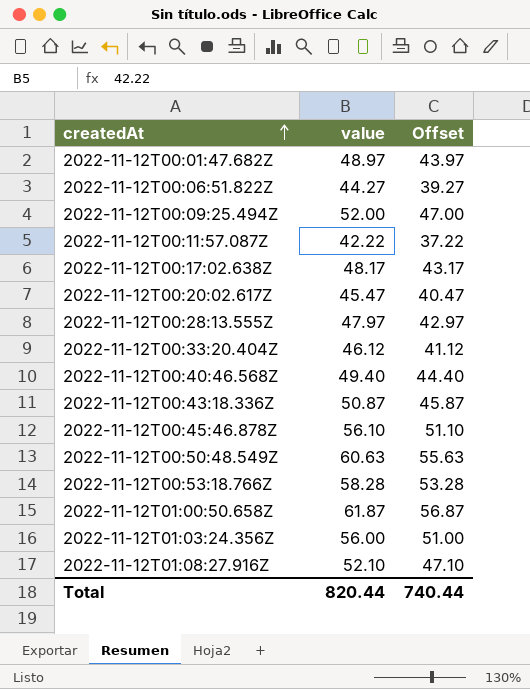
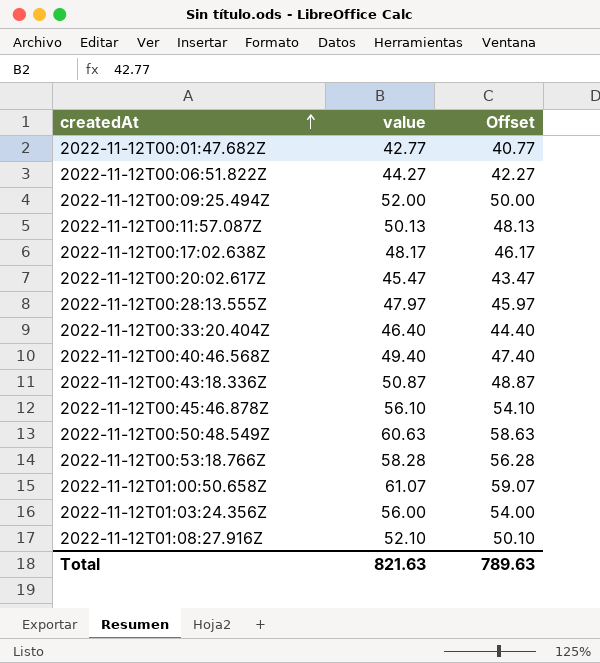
column Offset | formula: [value] - 5 -> [value] - 2
2022-11-12T00:01:47.682Z | value: 48.97 -> 42.77
2022-11-12T00:11:57.087Z | value: 42.22 -> 50.13
2022-11-12T00:33:20.404Z | value: 46.12 -> 46.40
2022-11-12T01:00:50.658Z | value: 61.87 -> 61.07
Total | value: 820.44 -> 821.63
Total | Offset: 740.44 -> 789.63

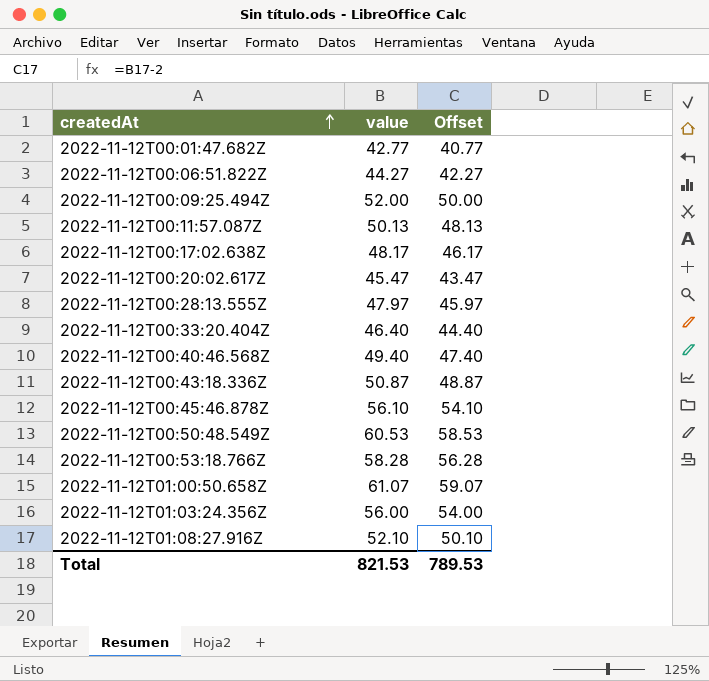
2022-11-12T00:50:48.549Z | value: 60.63 -> 60.53
2022-11-12T00:50:48.549Z | Offset: 58.63 -> 58.53
Total | value: 821.63 -> 821.53
Total | Offset: 789.63 -> 789.53

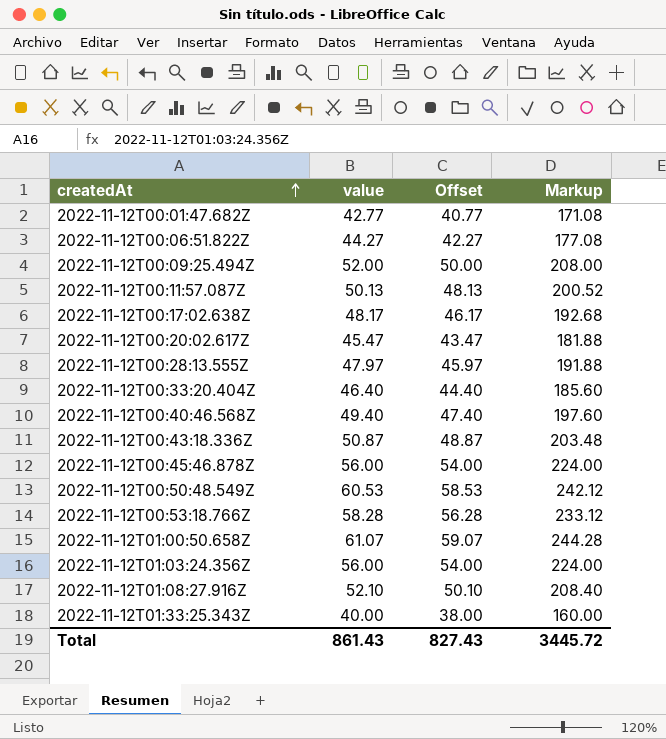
column Markup | formula: none -> [value] * 4
2022-11-12T00:45:46.878Z | value: 56.10 -> 56.00
2022-11-12T00:45:46.878Z | Offset: 54.10 -> 54.00
row 2022-11-12T01:33:25.343Z: none -> 40.00 | 38.00 | 160.00
Total | value: 821.53 -> 861.43
Total | Offset: 789.53 -> 827.43

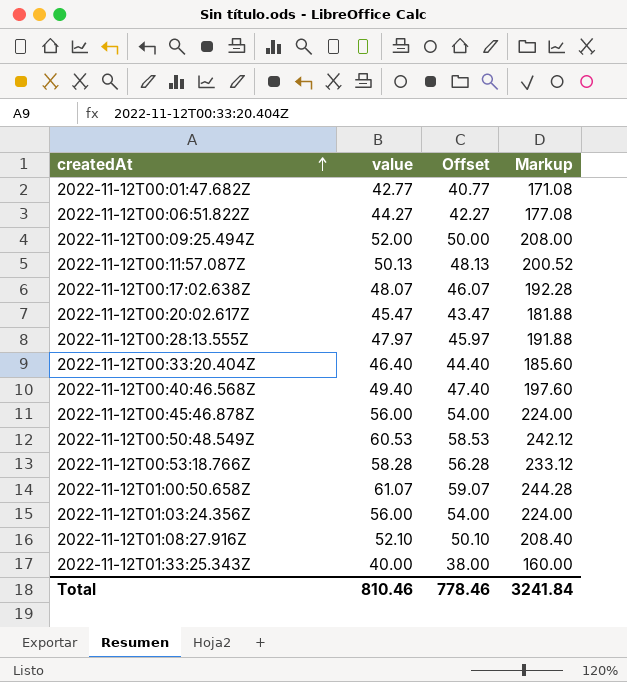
row 2022-11-12T00:43:18.336Z: 50.87 | 48.87 | 203.48 -> none
2022-11-12T00:17:02.638Z | value: 48.17 -> 48.07
2022-11-12T00:17:02.638Z | Offset: 46.17 -> 46.07
2022-11-12T00:17:02.638Z | Markup: 192.68 -> 192.28
Total | value: 861.43 -> 810.46
Total | Offset: 827.43 -> 778.46
Total | Markup: 3445.72 -> 3241.84

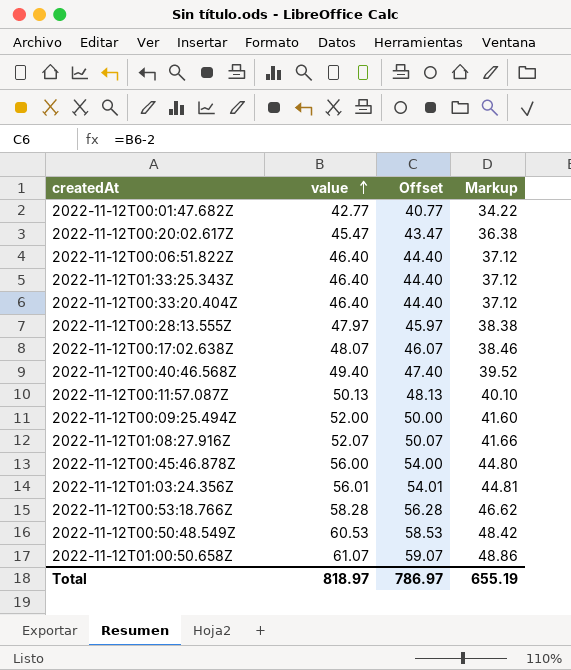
row order: createdAt ascending -> value ascending
column Markup | formula: [value] * 4 -> [value] * 0.8
2022-11-12T00:06:51.822Z | value: 44.27 -> 46.40
2022-11-12T00:06:51.822Z | Offset: 42.27 -> 44.40
2022-11-12T01:33:25.343Z | value: 40.00 -> 46.40
2022-11-12T01:33:25.343Z | Offset: 38.00 -> 44.40
2022-11-12T01:08:27.916Z | value: 52.10 -> 52.07
2022-11-12T01:08:27.916Z | Offset: 50.10 -> 50.07
2022-11-12T01:03:24.356Z | value: 56.00 -> 56.01
2022-11-12T01:03:24.356Z | Offset: 54.00 -> 54.01
Total | value: 810.46 -> 818.97
Total | Offset: 778.46 -> 786.97
Total | Markup: 3241.84 -> 655.19

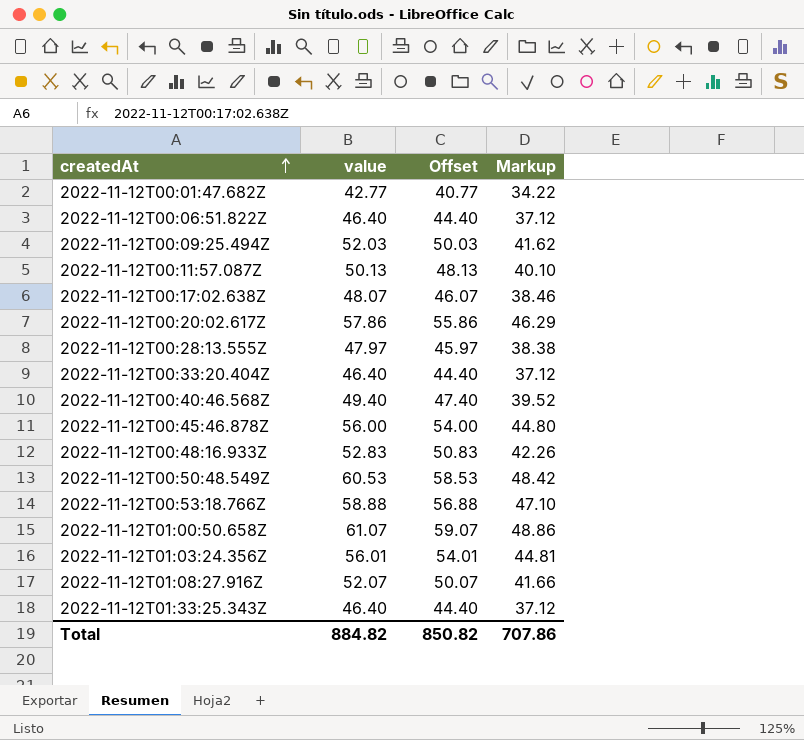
row order: value ascending -> createdAt ascending
2022-11-12T00:09:25.494Z | value: 52.00 -> 52.03
2022-11-12T00:09:25.494Z | Offset: 50.00 -> 50.03
2022-11-12T00:09:25.494Z | Markup: 41.60 -> 41.62
2022-11-12T00:20:02.617Z | value: 45.47 -> 57.86
2022-11-12T00:20:02.617Z | Offset: 43.47 -> 55.86
2022-11-12T00:20:02.617Z | Markup: 36.38 -> 46.29
row 2022-11-12T00:48:16.933Z: none -> 52.83 | 50.83 | 42.26
2022-11-12T00:53:18.766Z | value: 58.28 -> 58.88
2022-11-12T00:53:18.766Z | Offset: 56.28 -> 56.88
2022-11-12T00:53:18.766Z | Markup: 46.62 -> 47.10
Total | value: 818.97 -> 884.82
Total | Offset: 786.97 -> 850.82
Total | Markup: 655.19 -> 707.86

